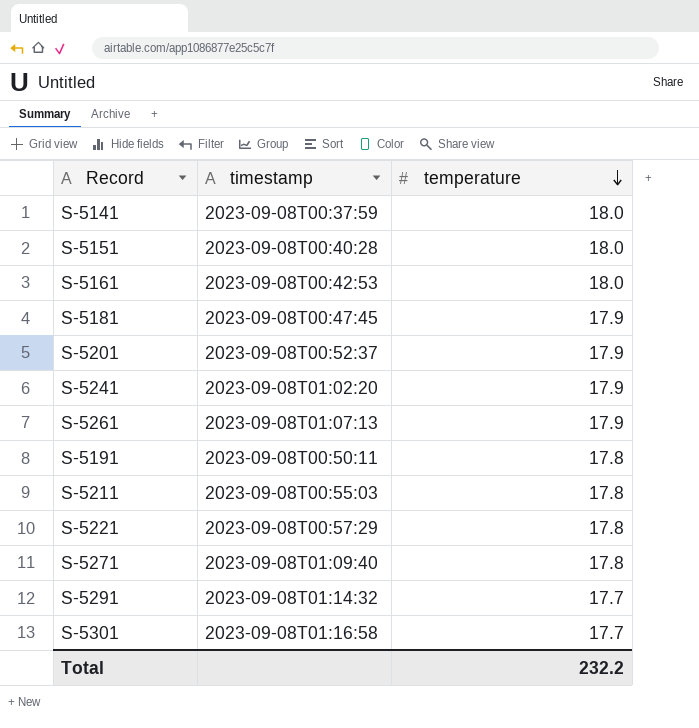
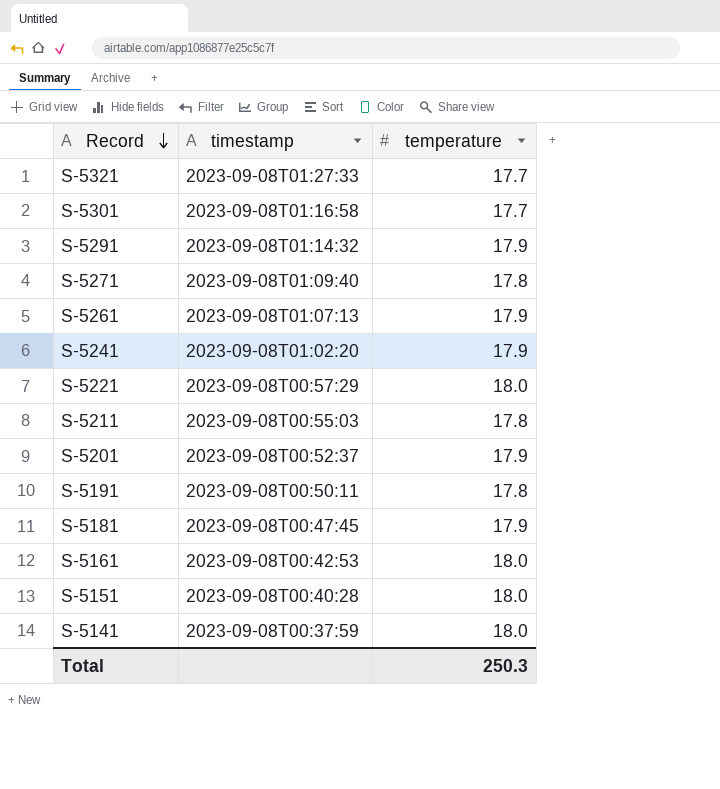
row order: temperature descending -> Record descending
row S-5321: none -> 2023-09-08T01:27:33 | 17.7
S-5291 | temperature: 17.7 -> 17.9
S-5221 | temperature: 17.8 -> 18.0
Total | temperature: 232.2 -> 250.3

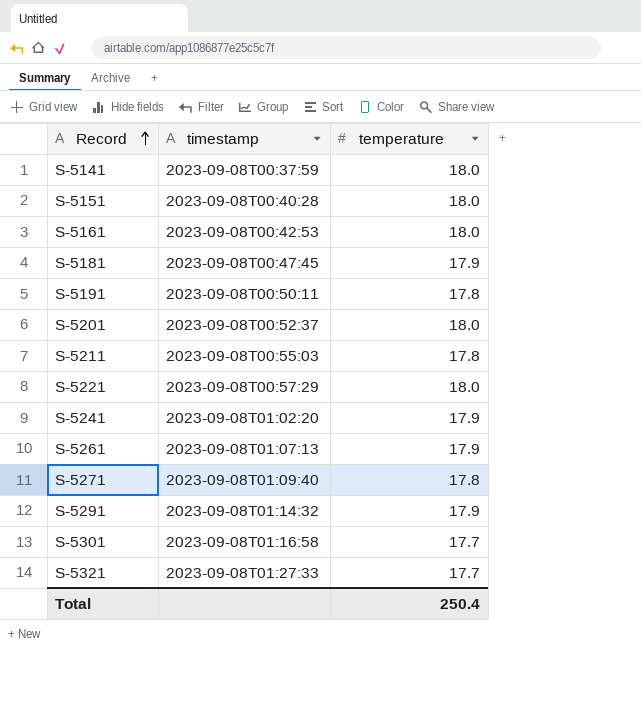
row order: Record descending -> Record ascending
S-5201 | temperature: 17.9 -> 18.0
Total | temperature: 250.3 -> 250.4

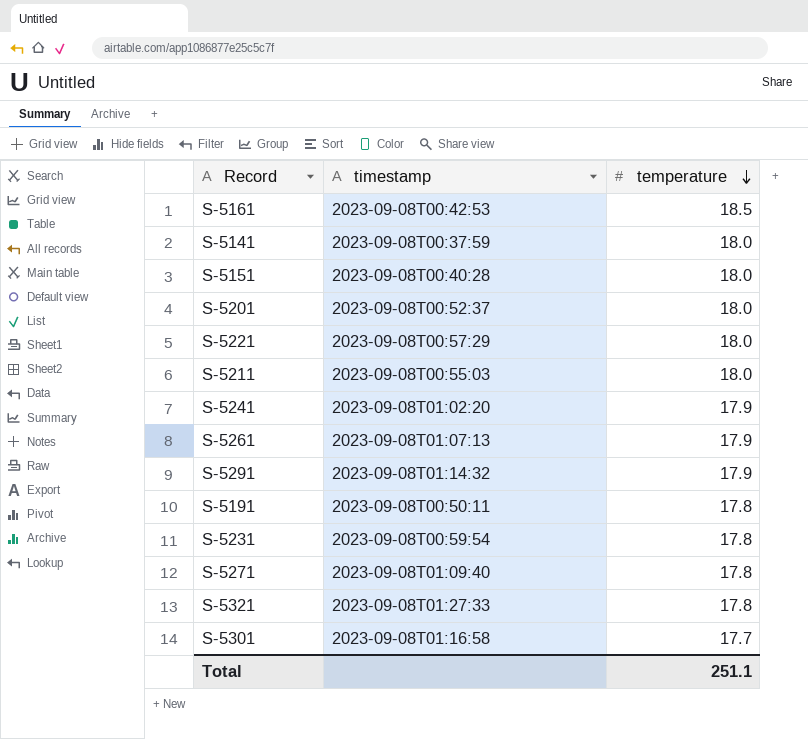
row order: Record ascending -> temperature descending
row S-5181: 2023-09-08T00:47:45 | 17.9 -> none
S-5161 | temperature: 18.0 -> 18.5
S-5211 | temperature: 17.8 -> 18.0
row S-5231: none -> 2023-09-08T00:59:54 | 17.8
S-5321 | temperature: 17.7 -> 17.8
Total | temperature: 250.4 -> 251.1

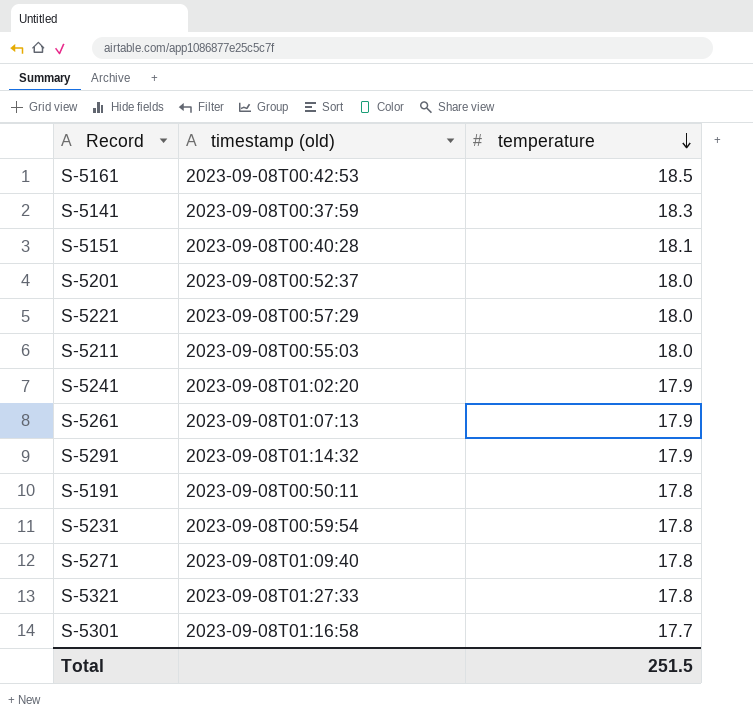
column name: timestamp -> timestamp (old)
S-5141 | temperature: 18.0 -> 18.3
S-5151 | temperature: 18.0 -> 18.1
Total | temperature: 251.1 -> 251.5

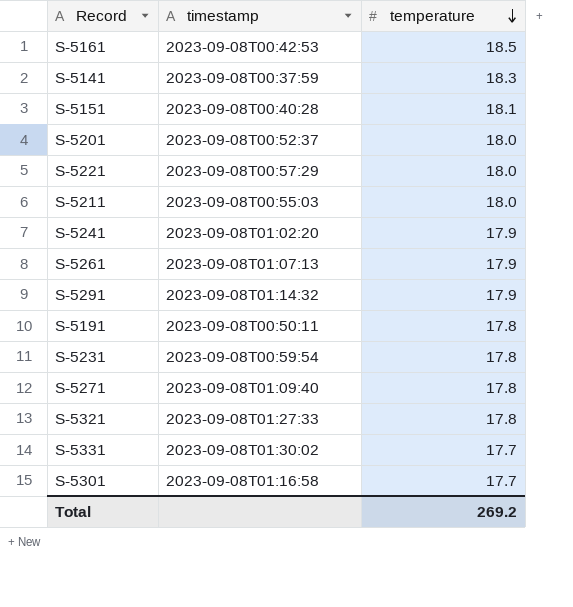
column name: timestamp (old) -> timestamp
row S-5331: none -> 2023-09-08T01:30:02 | 17.7
Total | temperature: 251.5 -> 269.2

